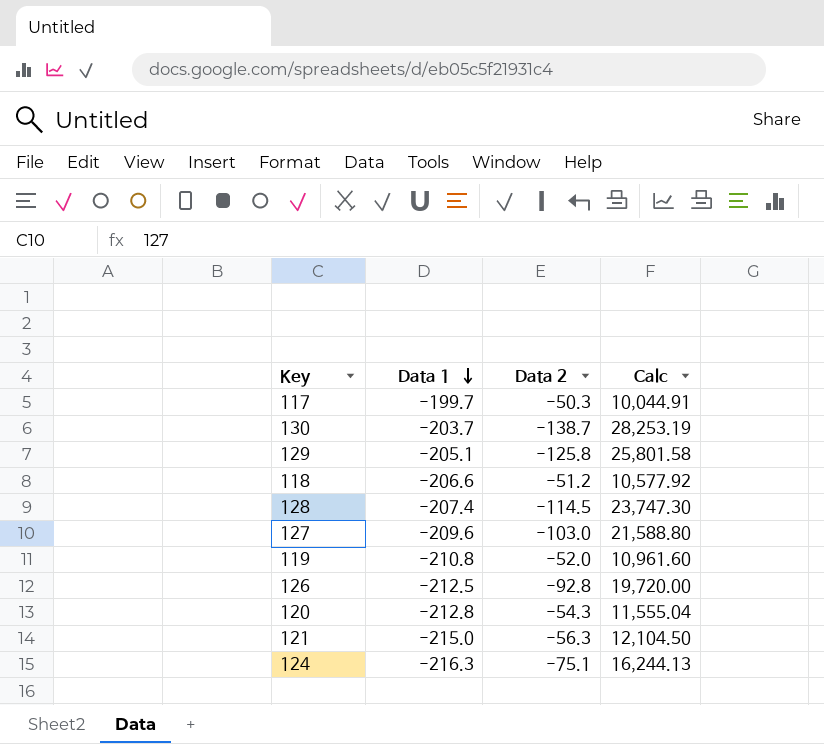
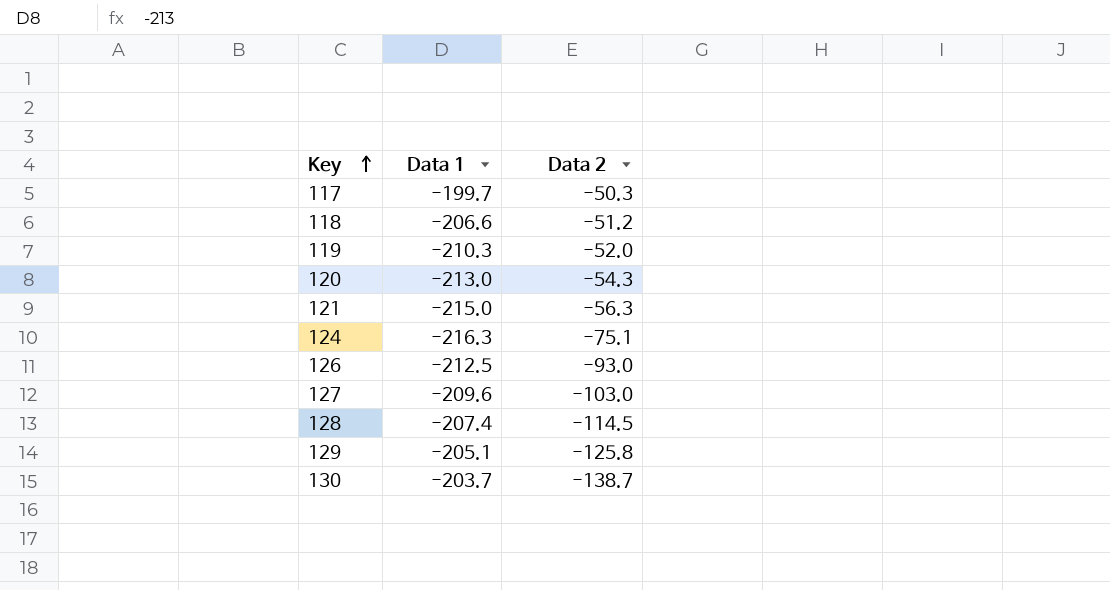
row order: Data 1 descending -> Key ascending
column Calc | formula: [Data 1] * [Data 2] -> none
119 | Data 1: -210.8 -> -210.3
120 | Data 1: -212.8 -> -213.0
126 | Data 2: -92.8 -> -93.0

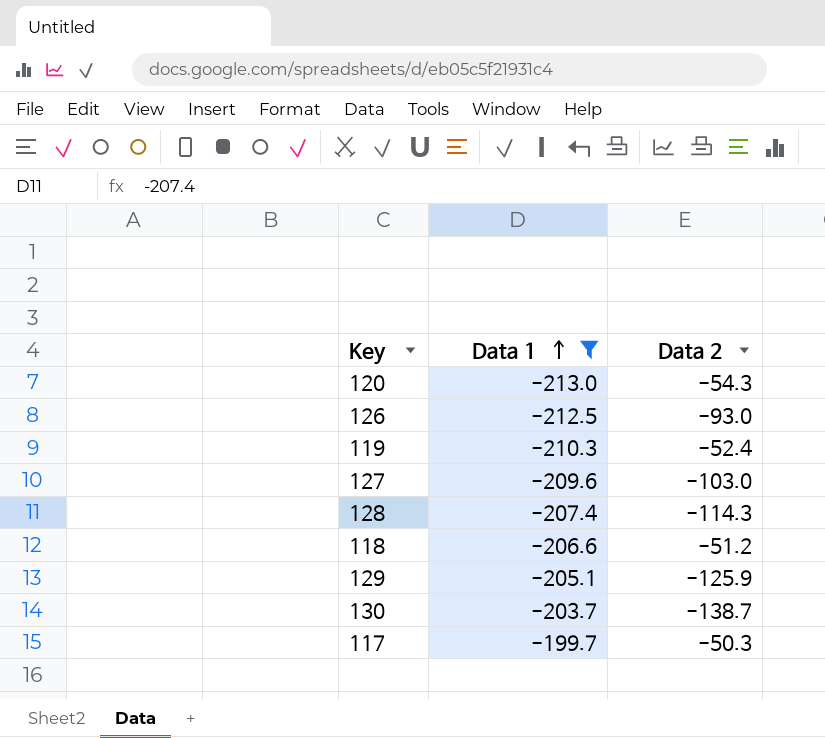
filter: none -> Data 1 >= -213.0
row order: Key ascending -> Data 1 ascending
119 | Data 2: -52.0 -> -52.4
128 | Data 2: -114.5 -> -114.3
129 | Data 2: -125.8 -> -125.9

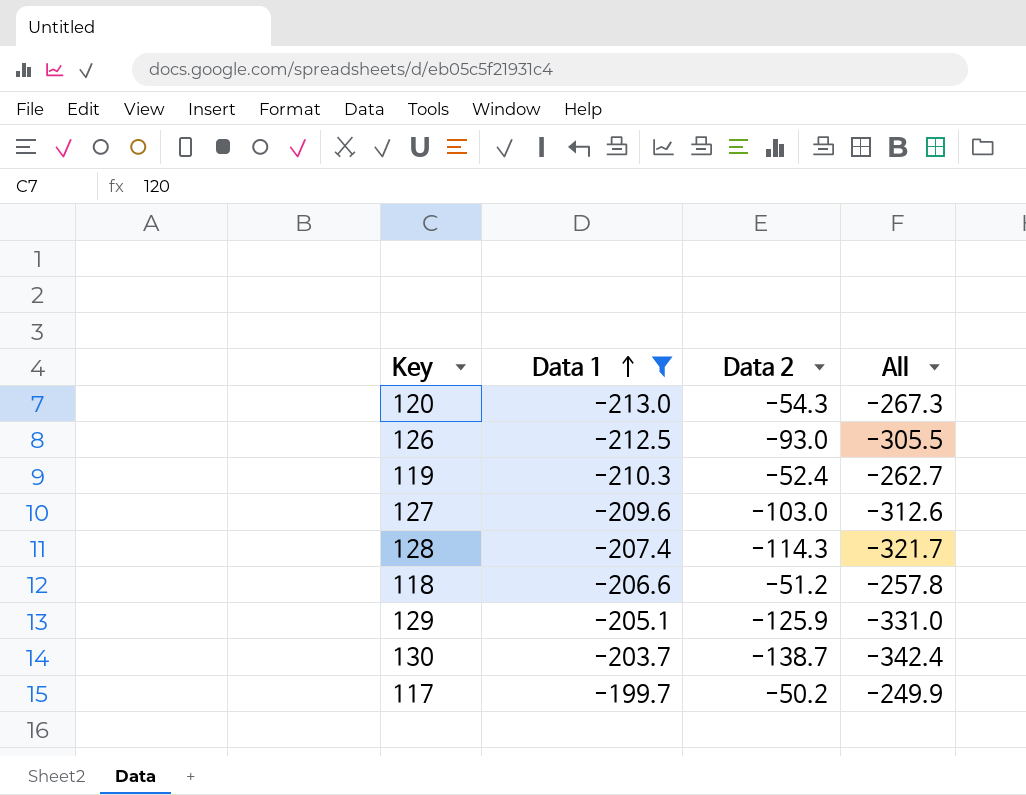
column All | formula: none -> [Data 1] + [Data 2]
117 | Data 2: -50.3 -> -50.2

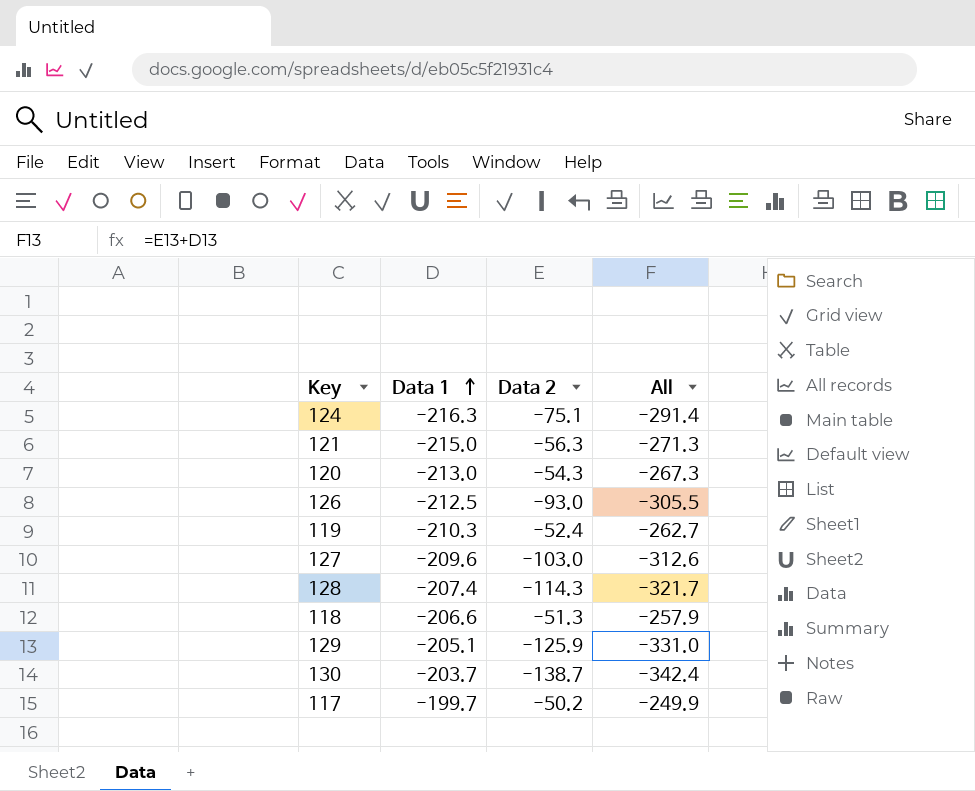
filter: Data 1 >= -213.0 -> none
118 | Data 2: -51.2 -> -51.3
118 | All: -257.8 -> -257.9

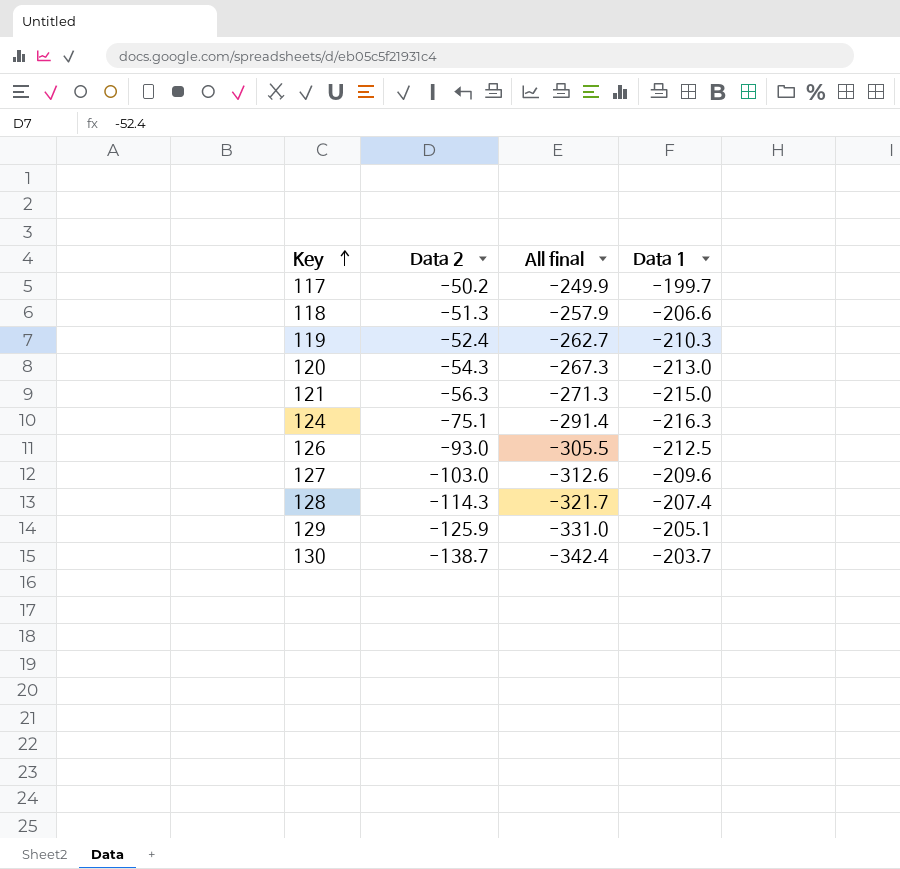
row order: Data 1 ascending -> Key ascending
column name: All -> All final
column Data 1 | position: 2 -> 4

